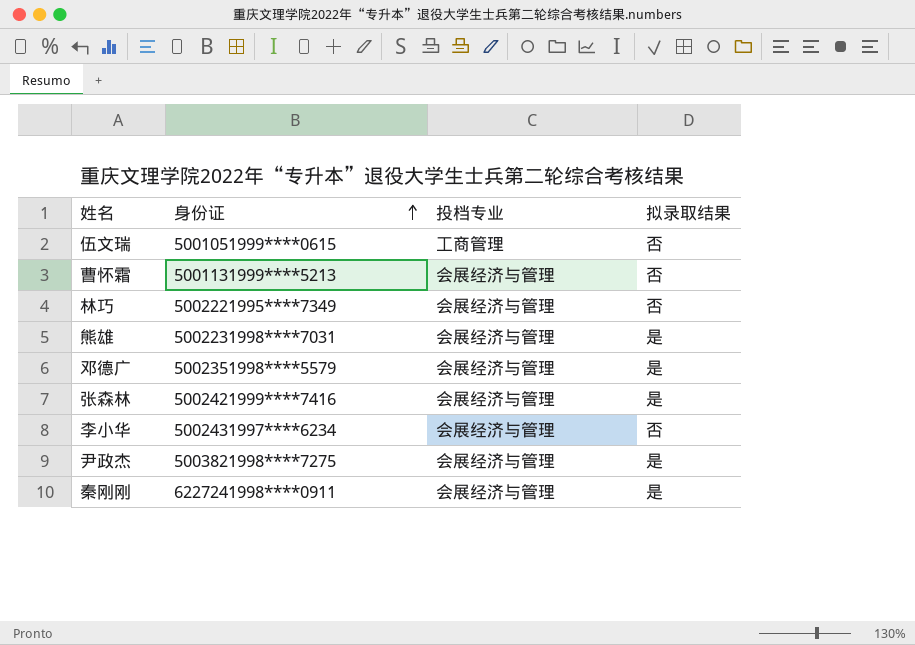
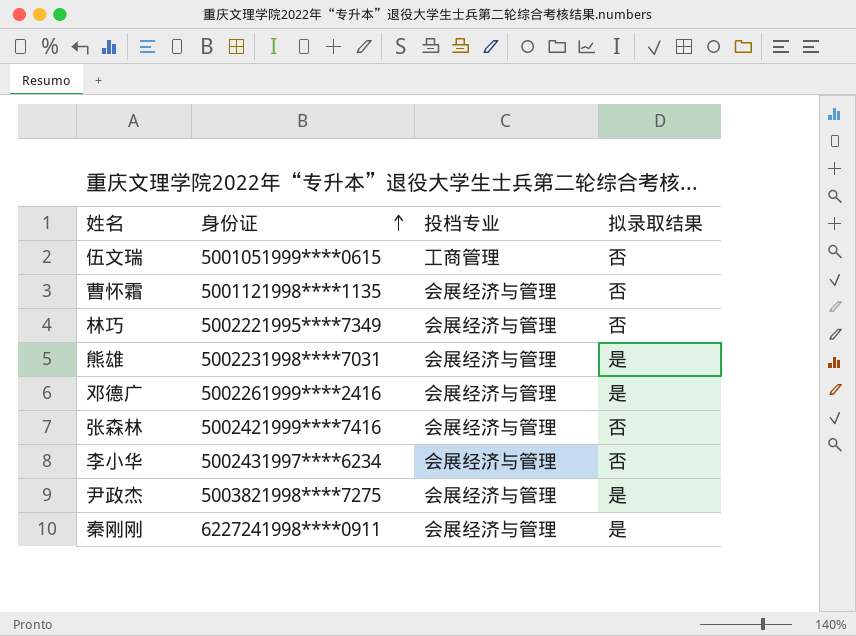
曹怀霜 | 身份证: 5001131999****5213 -> 5001121998****1135
邓德广 | 身份证: 5002351998****5579 -> 5002261999****2416
张森林 | 拟录取结果: 是 -> 否

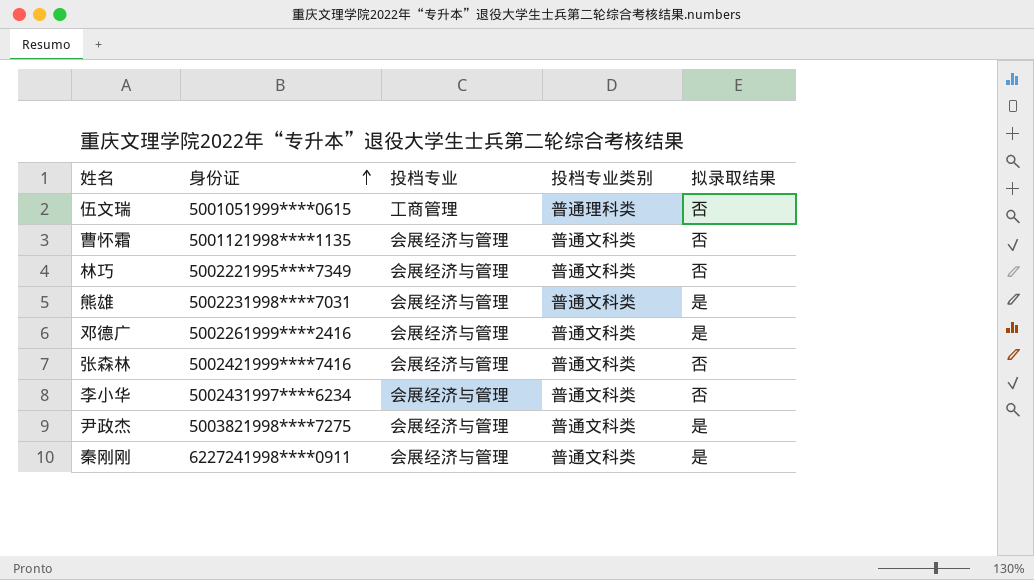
column 投档专业类别 | position: none -> 4

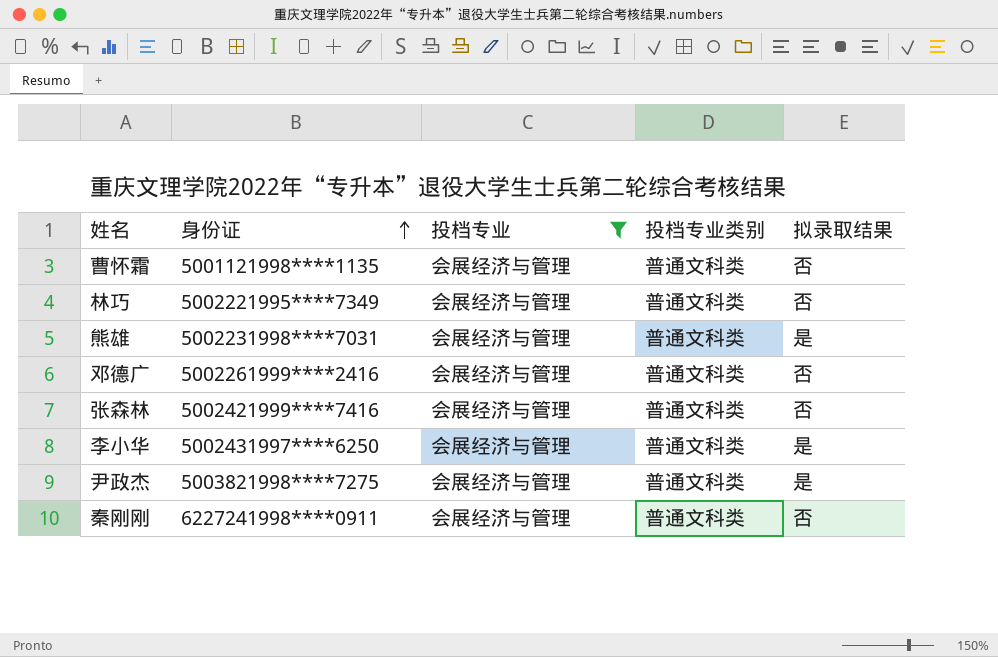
filter: none -> 投档专业 = 会展经济与管理
邓德广 | 拟录取结果: 是 -> 否
李小华 | 身份证: 5002431997****6234 -> 5002431997****6250
李小华 | 拟录取结果: 否 -> 是
秦刚刚 | 拟录取结果: 是 -> 否

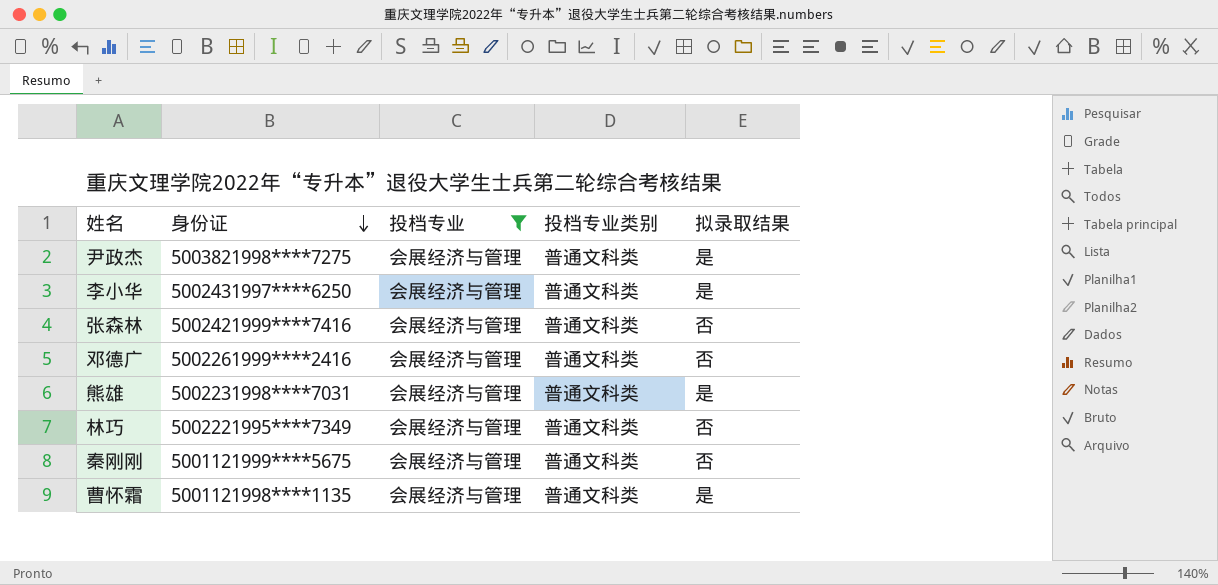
row order: 身份证 ascending -> 身份证 descending
秦刚刚 | 身份证: 6227241998****0911 -> 5001121999****5675
曹怀霜 | 拟录取结果: 否 -> 是

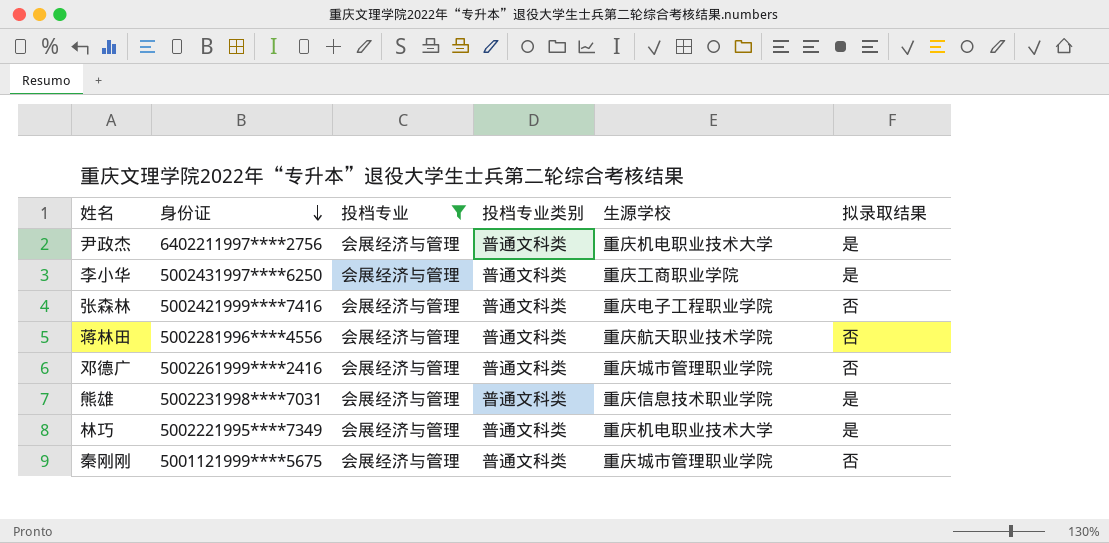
column 生源学校 | position: none -> 5
row 曹怀霜: 5001121998****1135 | 会展经济与管理 | 普通文科类 | 是 -> none
尹政杰 | 身份证: 5003821998****7275 -> 6402211997****2756
row 蒋林田: none -> 5002281996****4556 | 会展经济与管理 | 普通文科类 | 重庆航天职业技术学院 | 否
林巧 | 拟录取结果: 否 -> 是

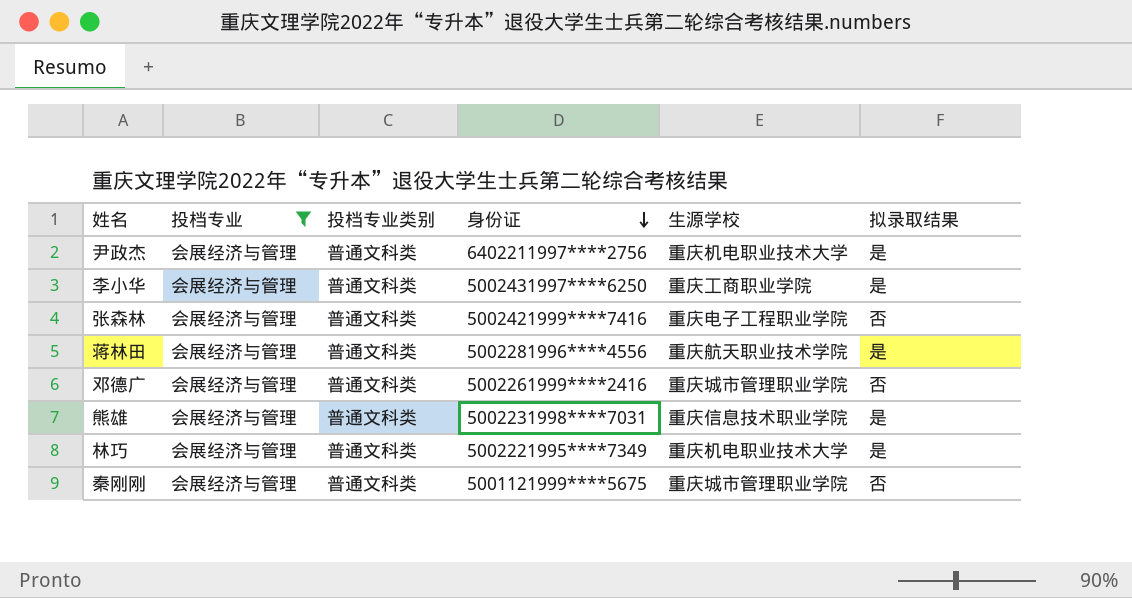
column 身份证 | position: 2 -> 4
蒋林田 | 拟录取结果: 否 -> 是

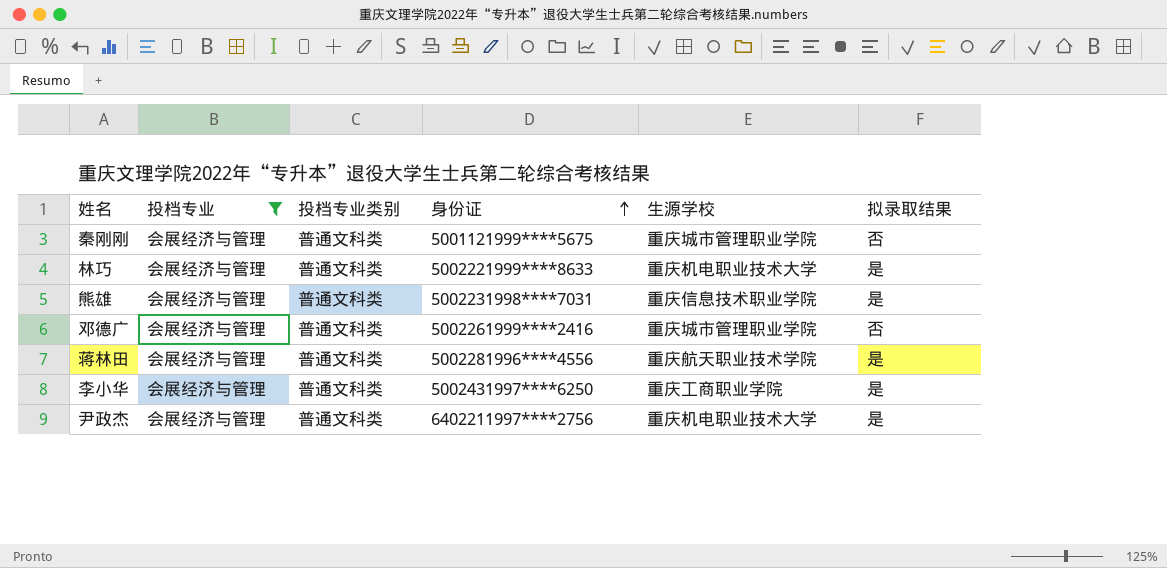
row order: 身份证 descending -> 身份证 ascending
row 张森林: 会展经济与管理 | 普通文科类 | 5002421999****7416 | 重庆电子工程职业学院 | 否 -> none
林巧 | 身份证: 5002221995****7349 -> 5002221999****8633

